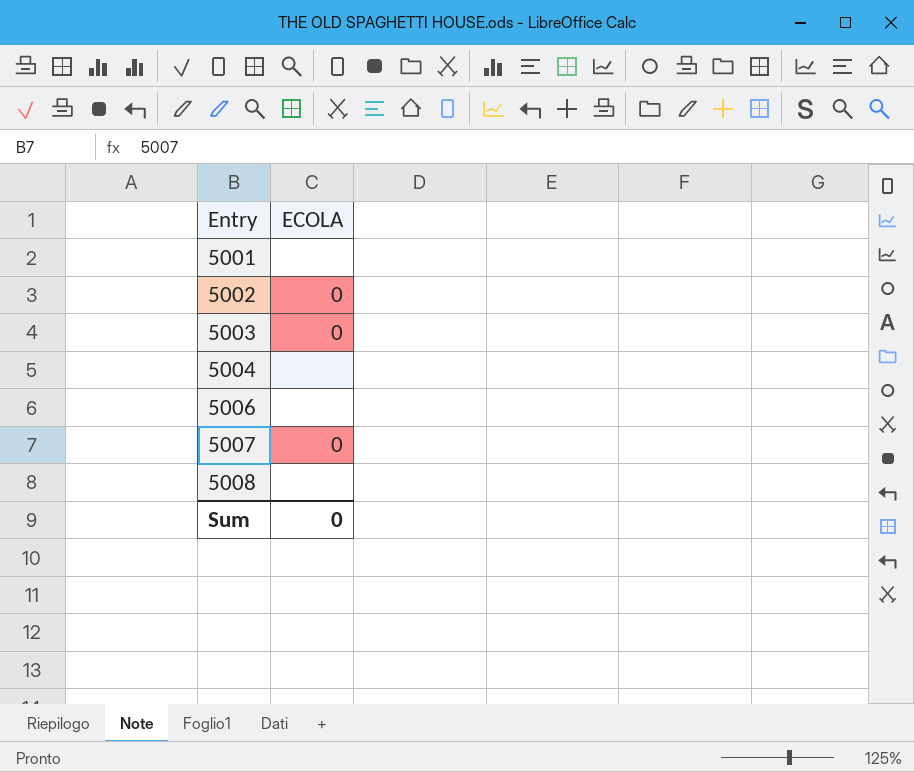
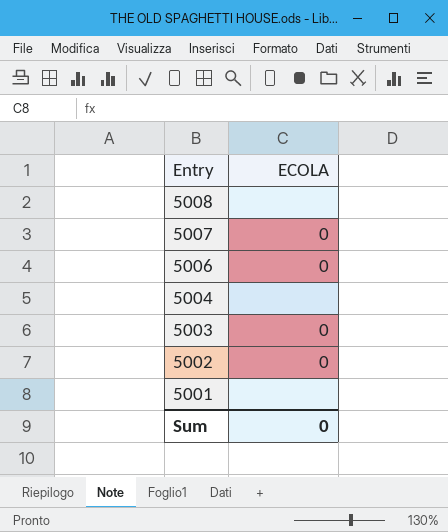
row order: Entry ascending -> Entry descending
5006 | ECOLA: none -> 0

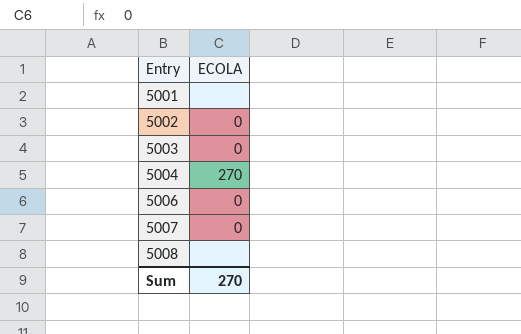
row order: Entry descending -> Entry ascending
5004 | ECOLA: none -> 270
Sum | ECOLA: 0 -> 270

